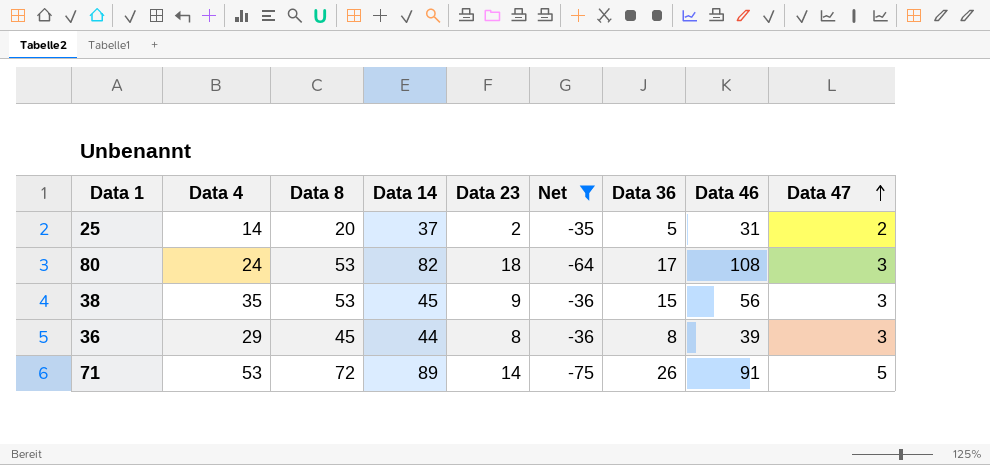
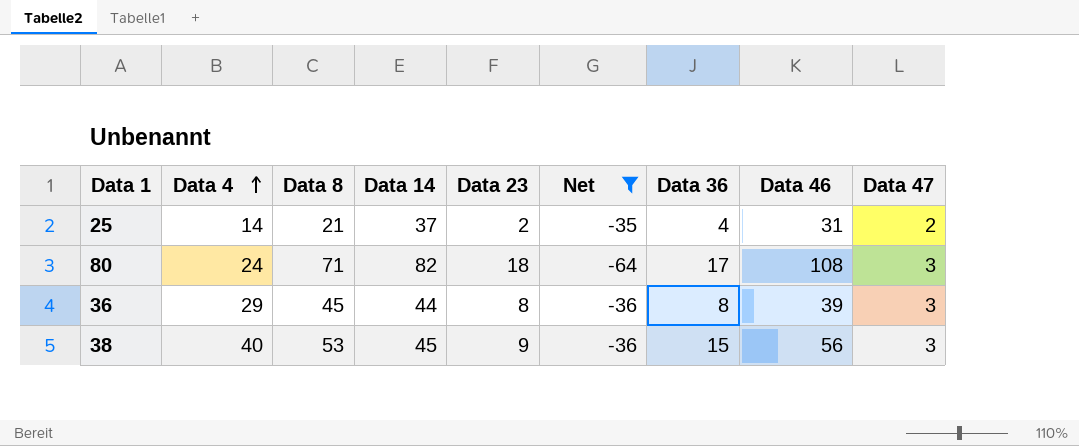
row order: Data 47 ascending -> Data 4 ascending
row 71: 53 | 72 | 89 | 14 | -75 | 26 | 91 | 5 -> none
25 | Data 8: 20 -> 21
25 | Data 36: 5 -> 4
80 | Data 8: 53 -> 71
38 | Data 4: 35 -> 40

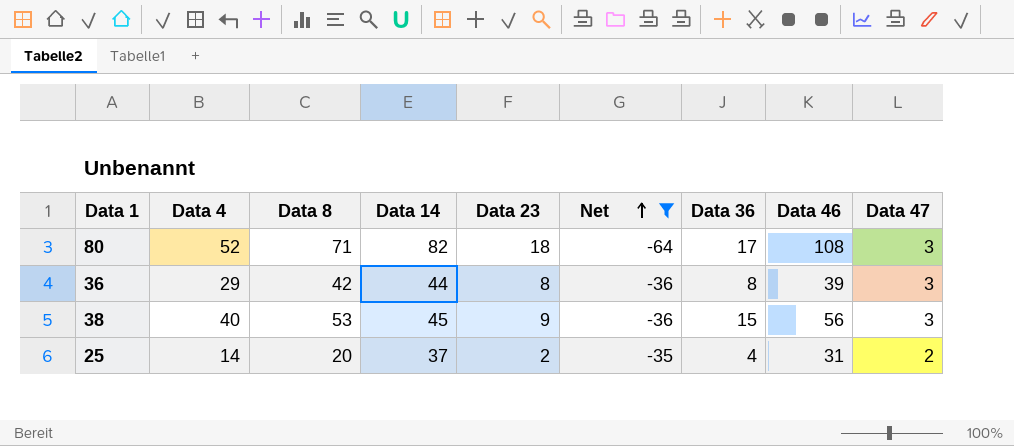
row order: Data 4 ascending -> Net ascending
80 | Data 4: 24 -> 52
36 | Data 8: 45 -> 42
25 | Data 8: 21 -> 20

